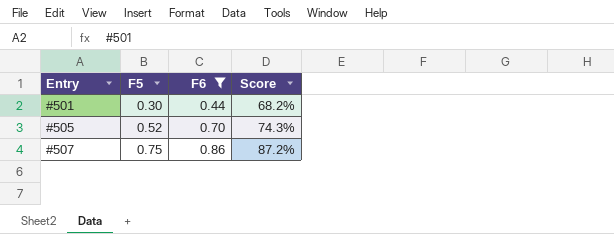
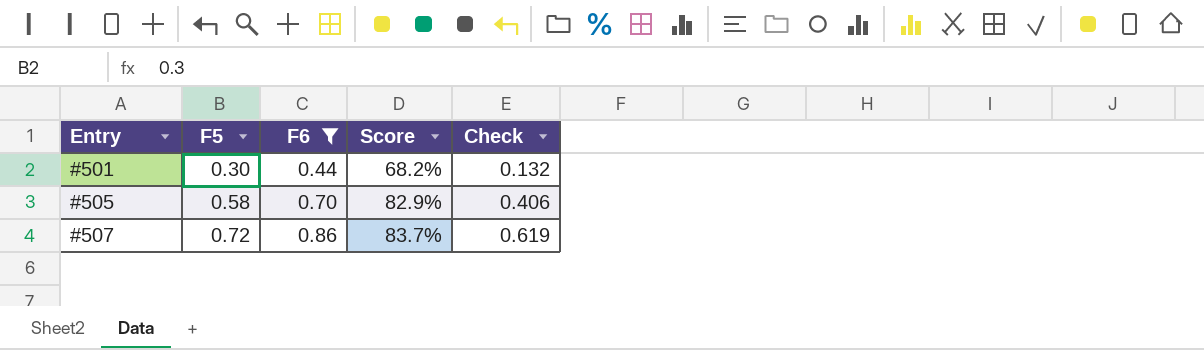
column Check | formula: none -> [F5] * [F6]
#505 | F5: 0.52 -> 0.58
#505 | Score: 74.3% -> 82.9%
#507 | F5: 0.75 -> 0.72
#507 | Score: 87.2% -> 83.7%

